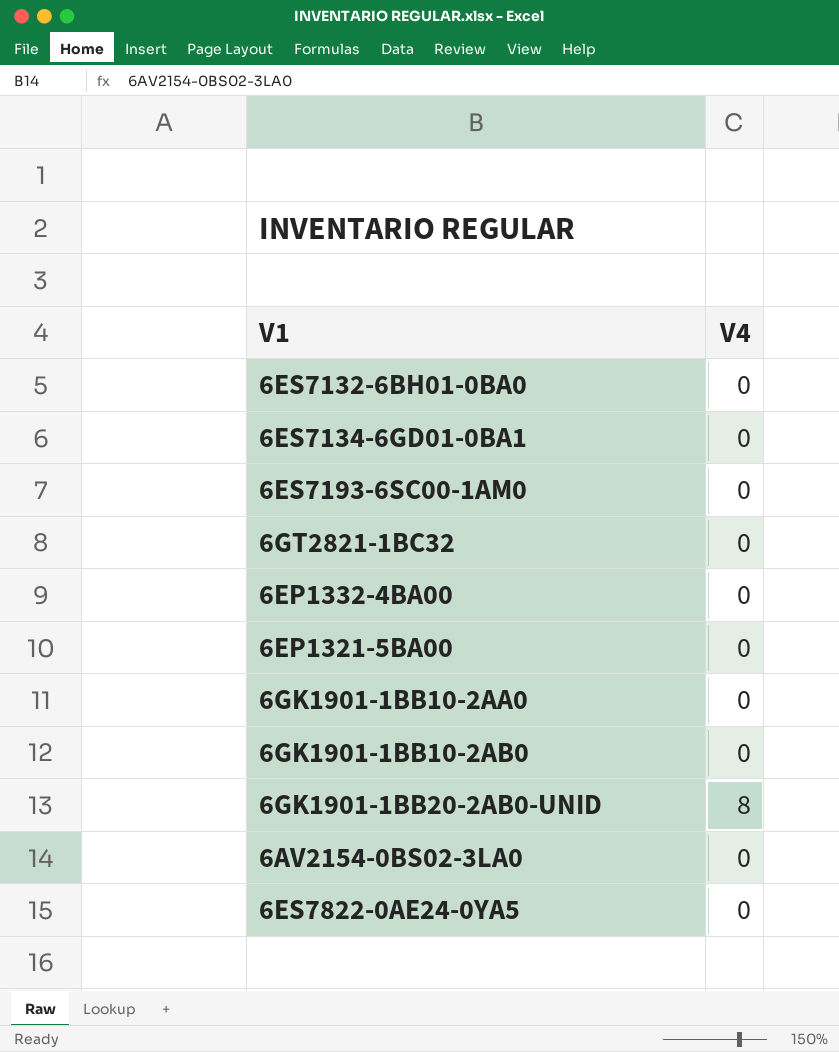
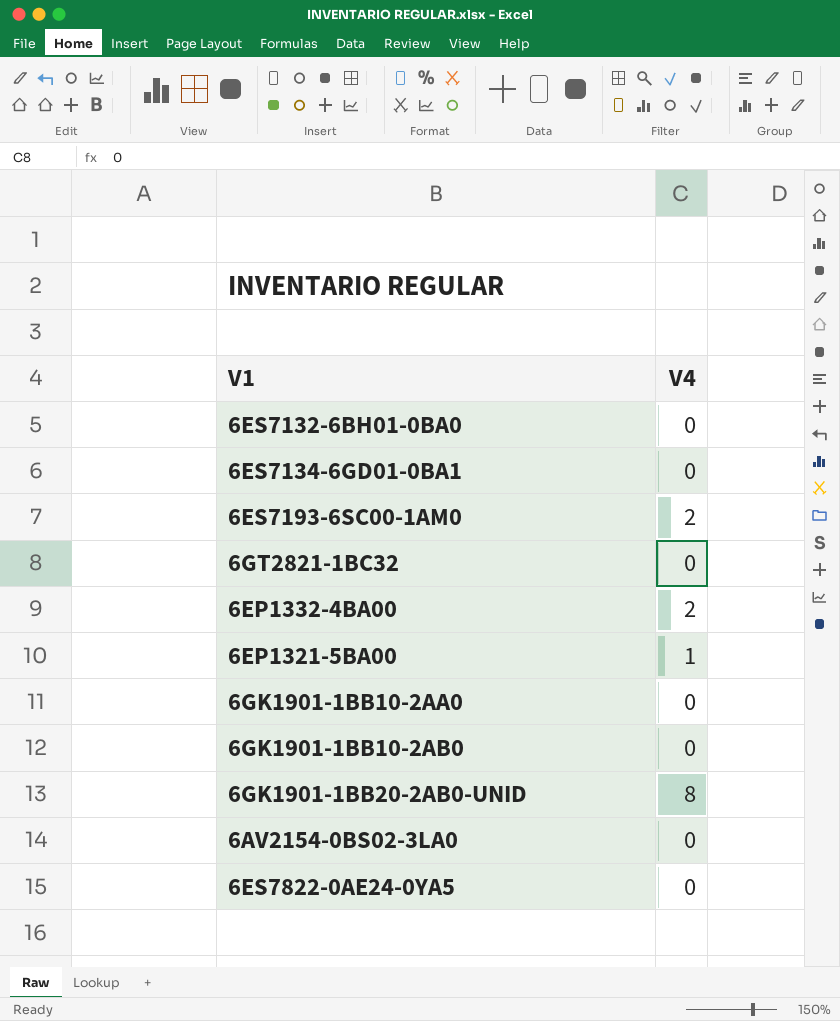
6ES7193-6SC00-1AM0 | V4: 0 -> 2
6EP1332-4BA00 | V4: 0 -> 2
6EP1321-5BA00 | V4: 0 -> 1

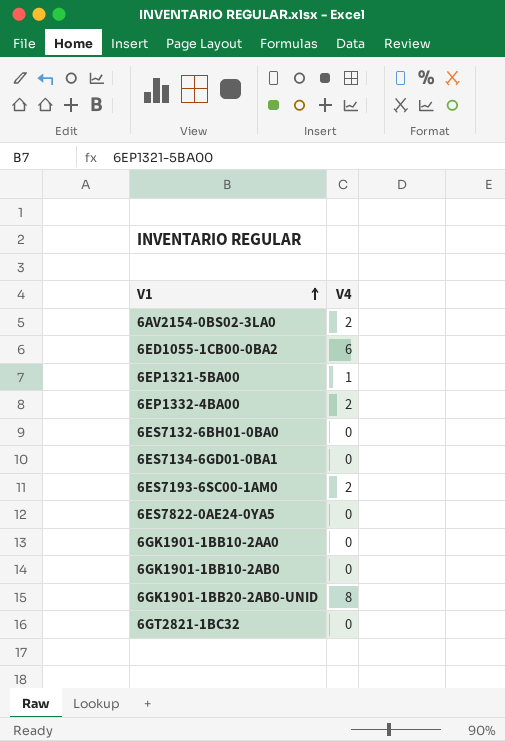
row order: none -> V1 ascending
6AV2154-0BS02-3LA0 | V4: 0 -> 2
row 6ED1055-1CB00-0BA2: none -> 6

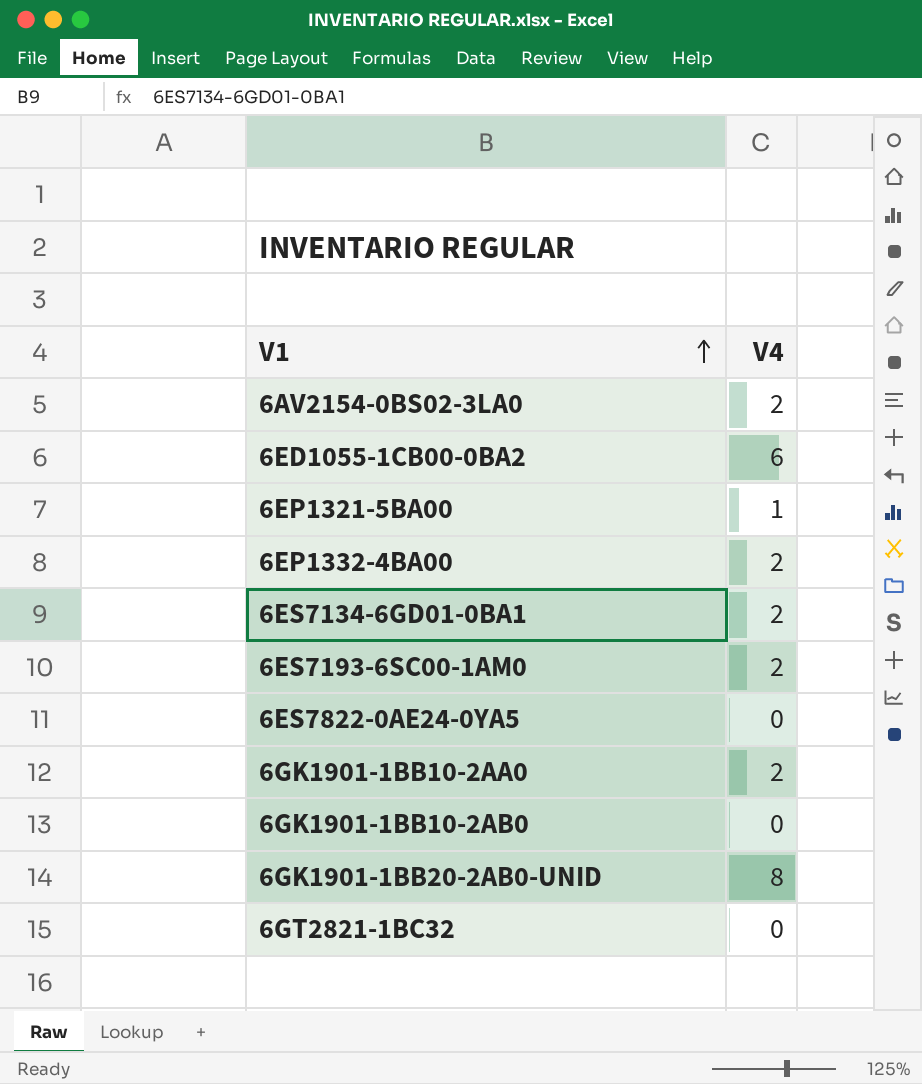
row 6ES7132-6BH01-0BA0: 0 -> none
6ES7134-6GD01-0BA1 | V4: 0 -> 2
6GK1901-1BB10-2AA0 | V4: 0 -> 2

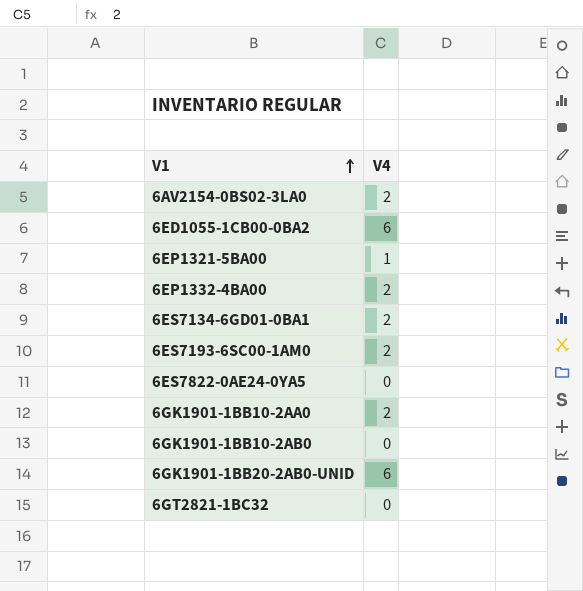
6GK1901-1BB20-2AB0-UNID | V4: 8 -> 6

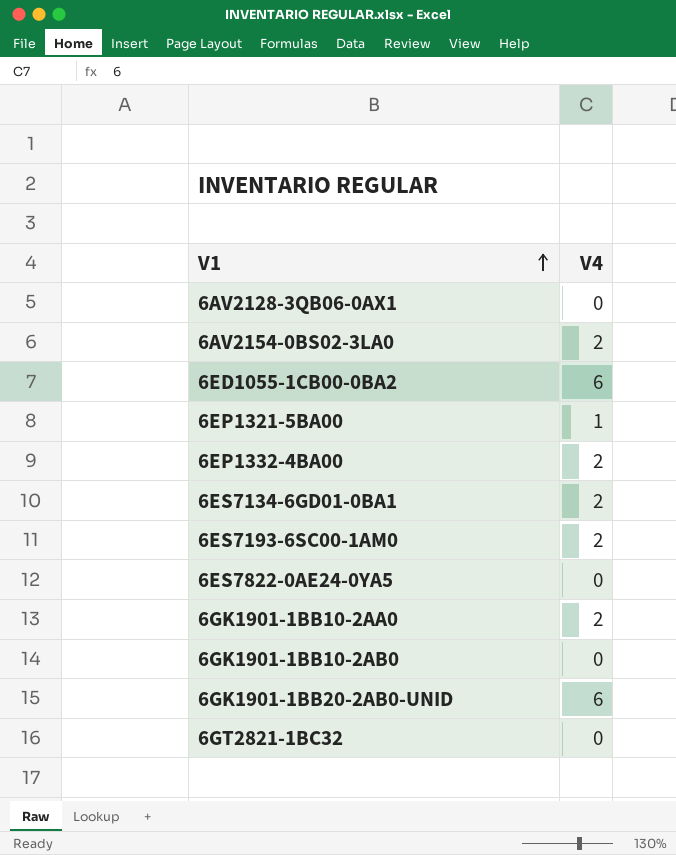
row 6AV2128-3QB06-0AX1: none -> 0

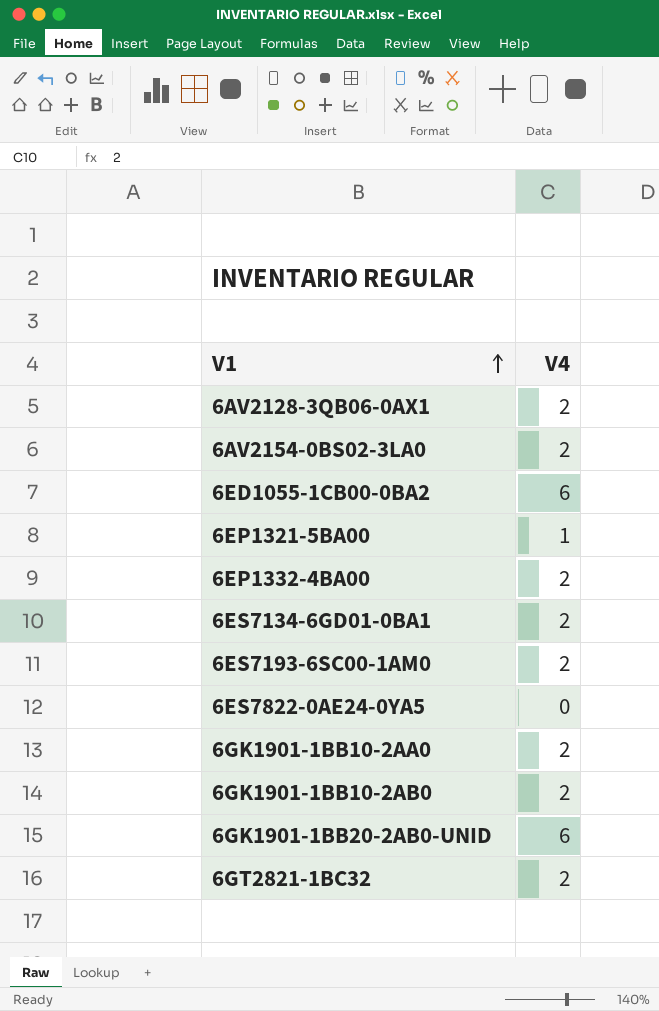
6AV2128-3QB06-0AX1 | V4: 0 -> 2
6GK1901-1BB10-2AB0 | V4: 0 -> 2
6GT2821-1BC32 | V4: 0 -> 2

